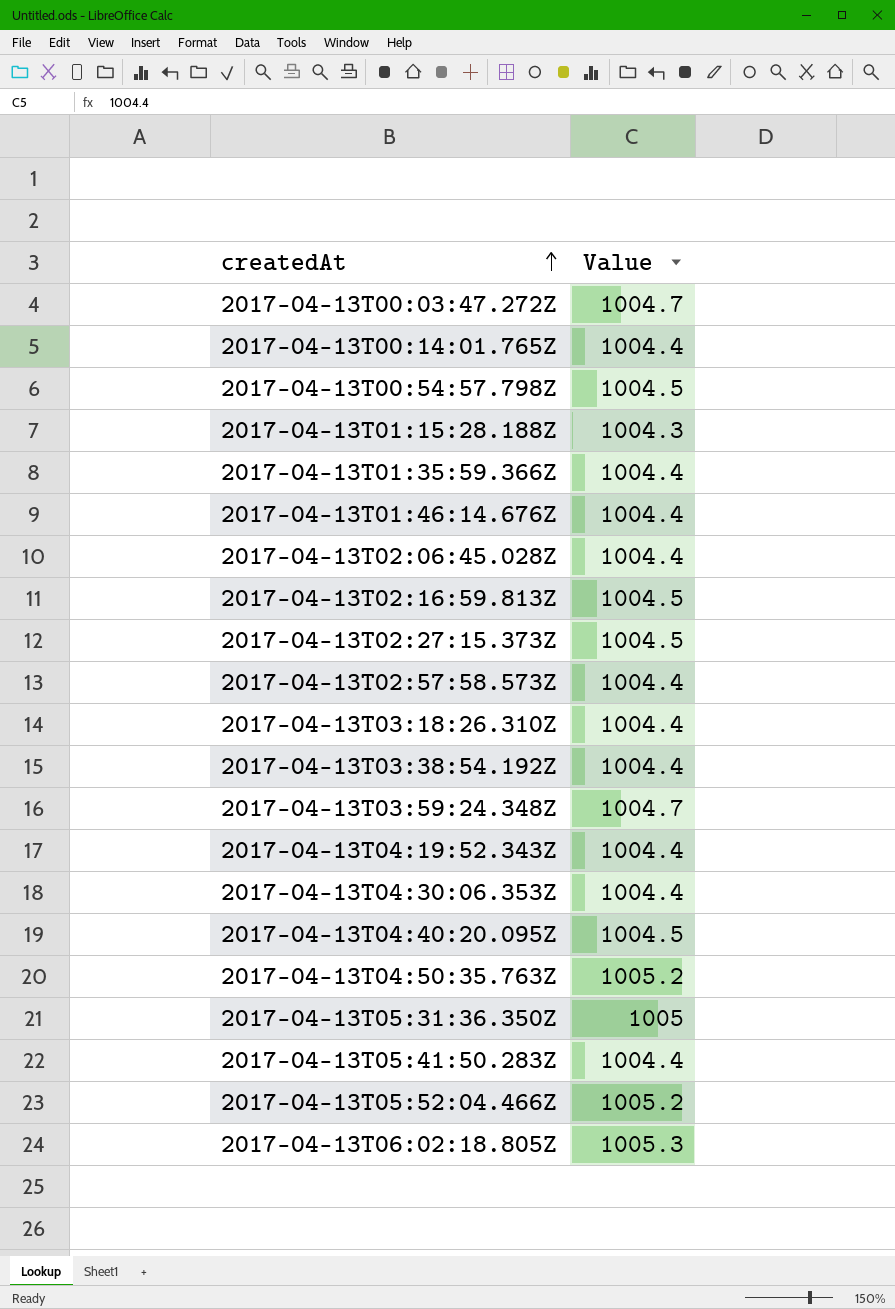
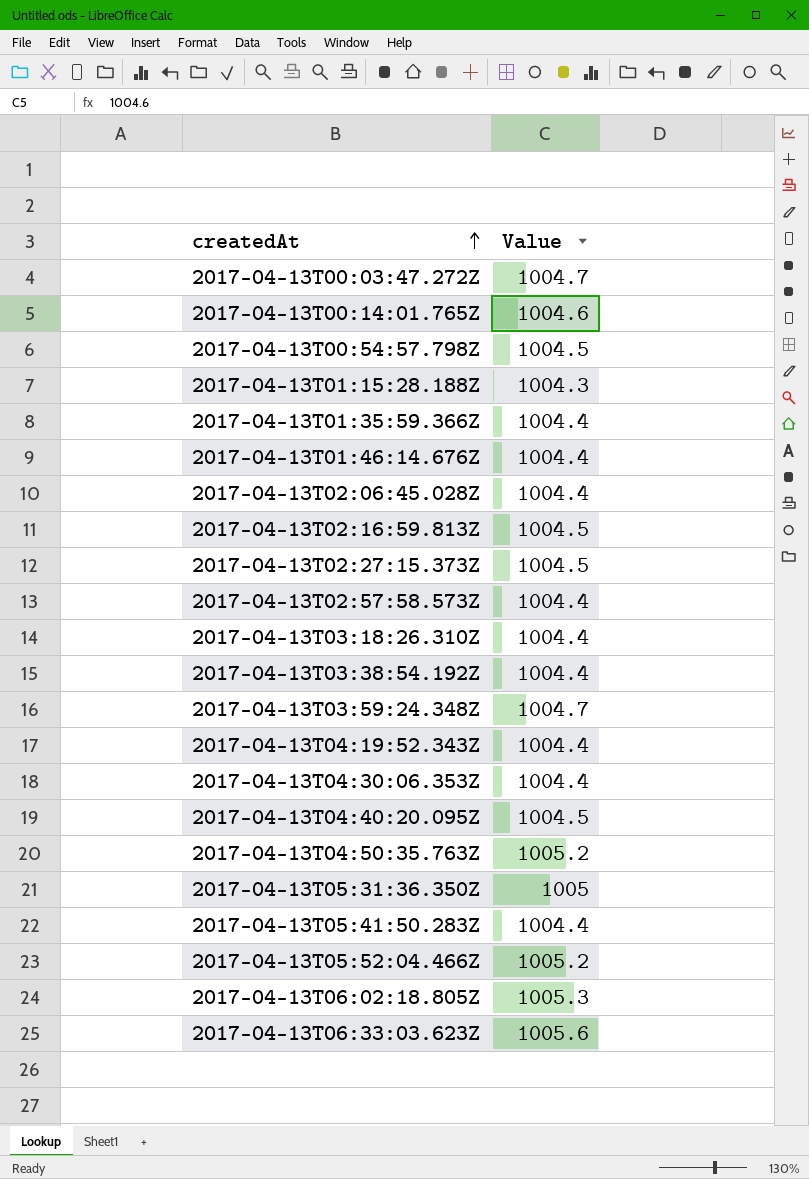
2017-04-13T00:14:01.765Z | Value: 1004.4 -> 1004.6
row 2017-04-13T06:33:03.623Z: none -> 1005.6

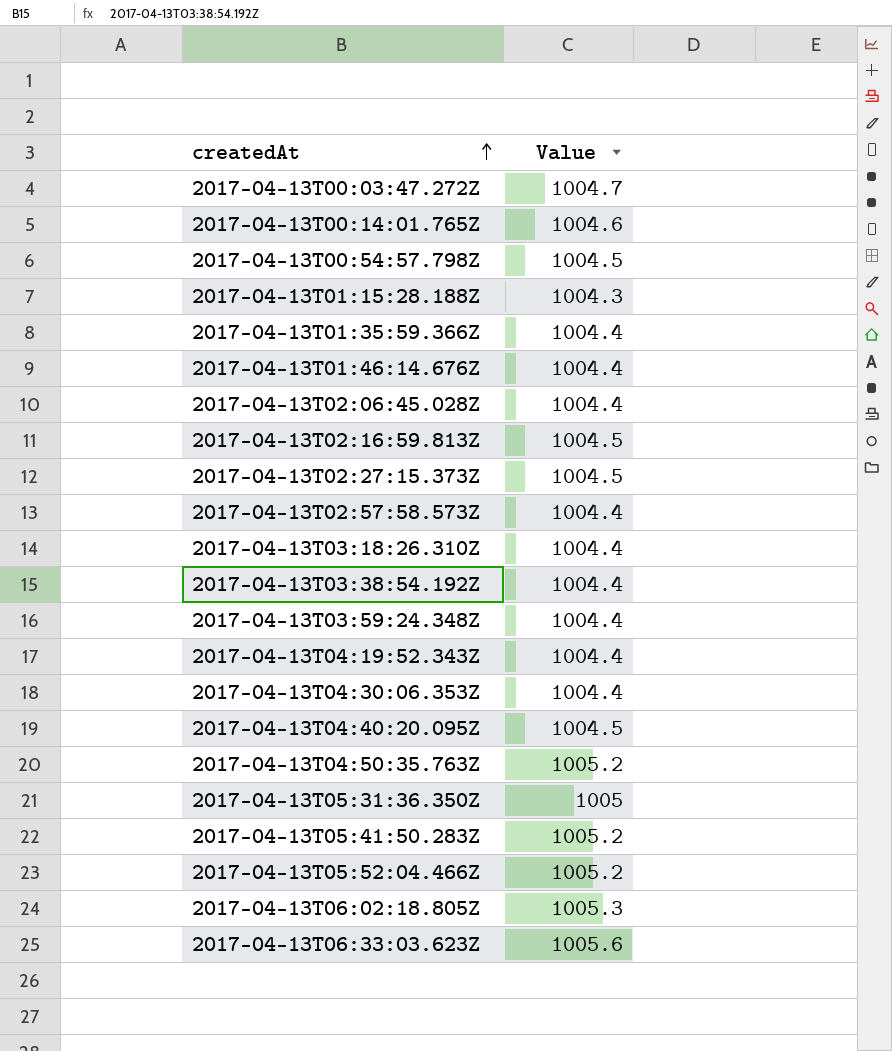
2017-04-13T03:59:24.348Z | Value: 1004.7 -> 1004.4
2017-04-13T05:41:50.283Z | Value: 1004.4 -> 1005.2

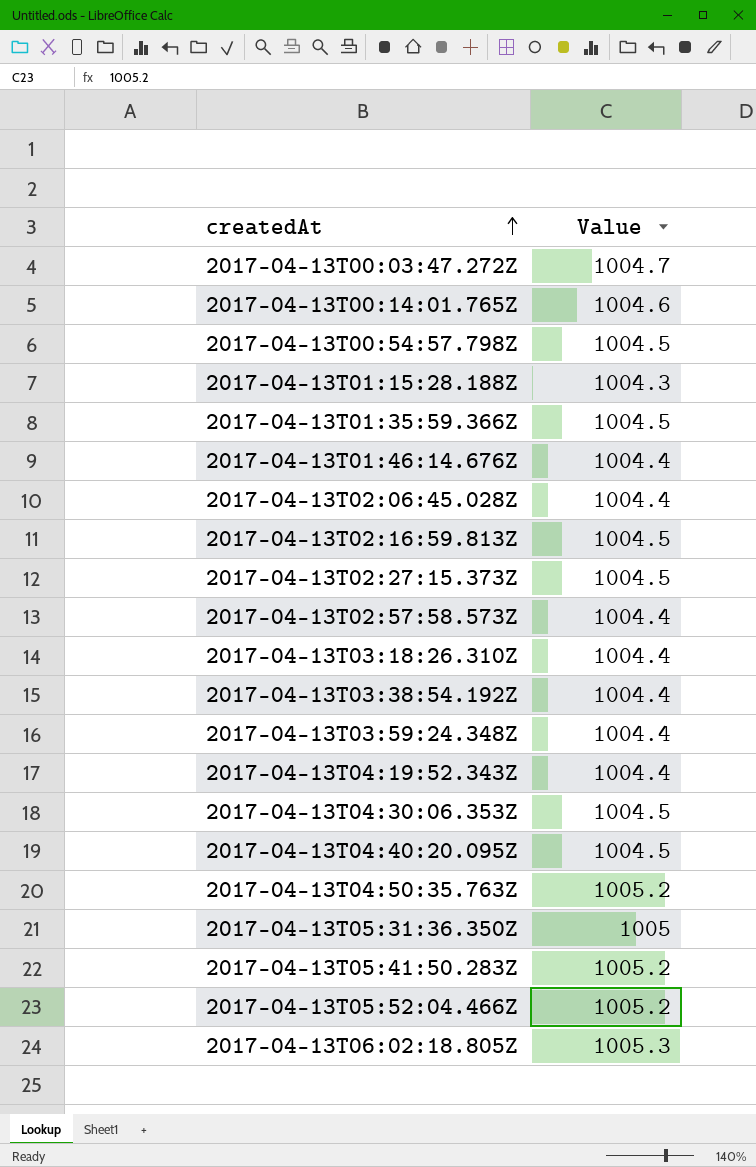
row 2017-04-13T06:33:03.623Z: 1005.6 -> none
2017-04-13T01:35:59.366Z | Value: 1004.4 -> 1004.5
2017-04-13T04:30:06.353Z | Value: 1004.4 -> 1004.5

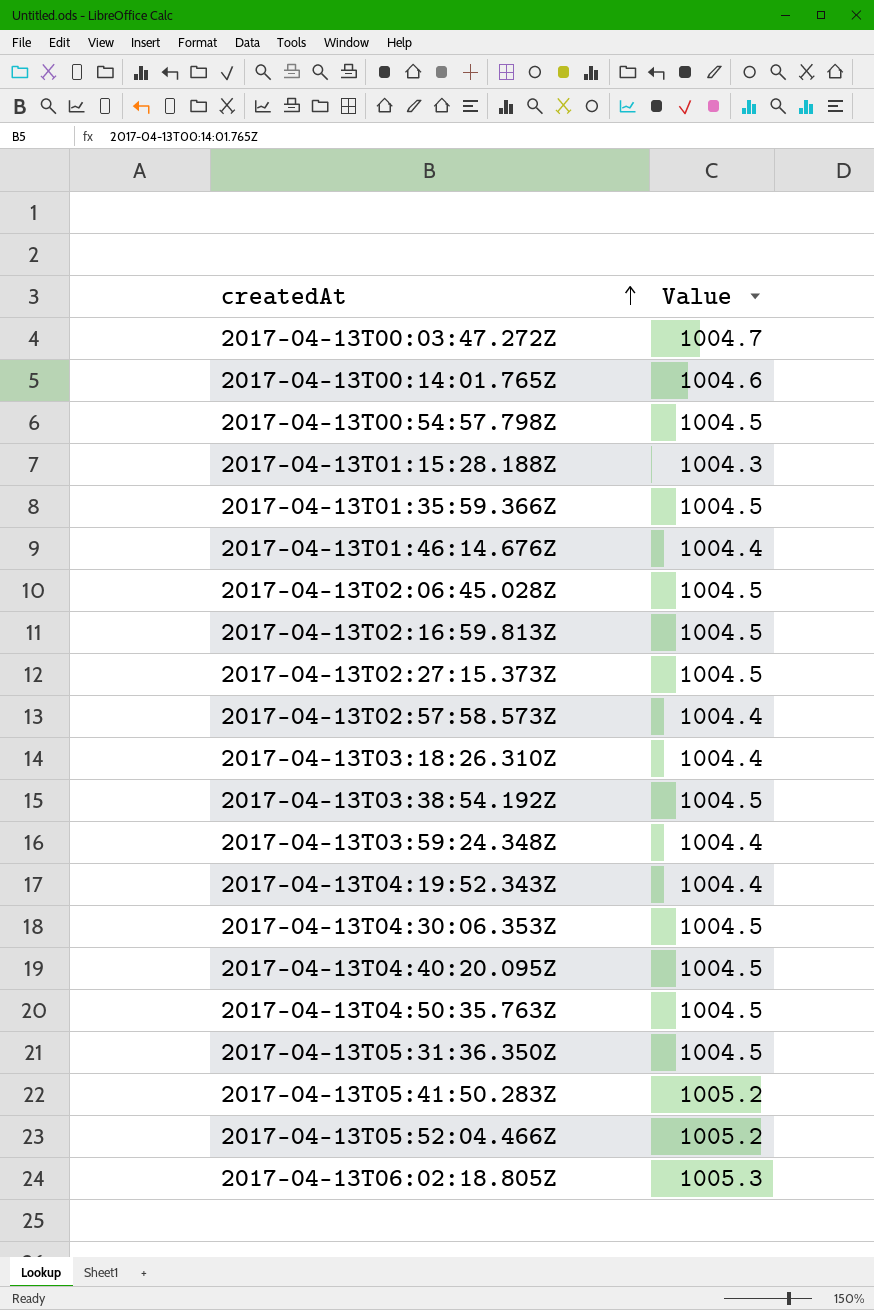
2017-04-13T02:06:45.028Z | Value: 1004.4 -> 1004.5
2017-04-13T03:38:54.192Z | Value: 1004.4 -> 1004.5
2017-04-13T04:50:35.763Z | Value: 1005.2 -> 1004.5
2017-04-13T05:31:36.350Z | Value: 1005 -> 1004.5

